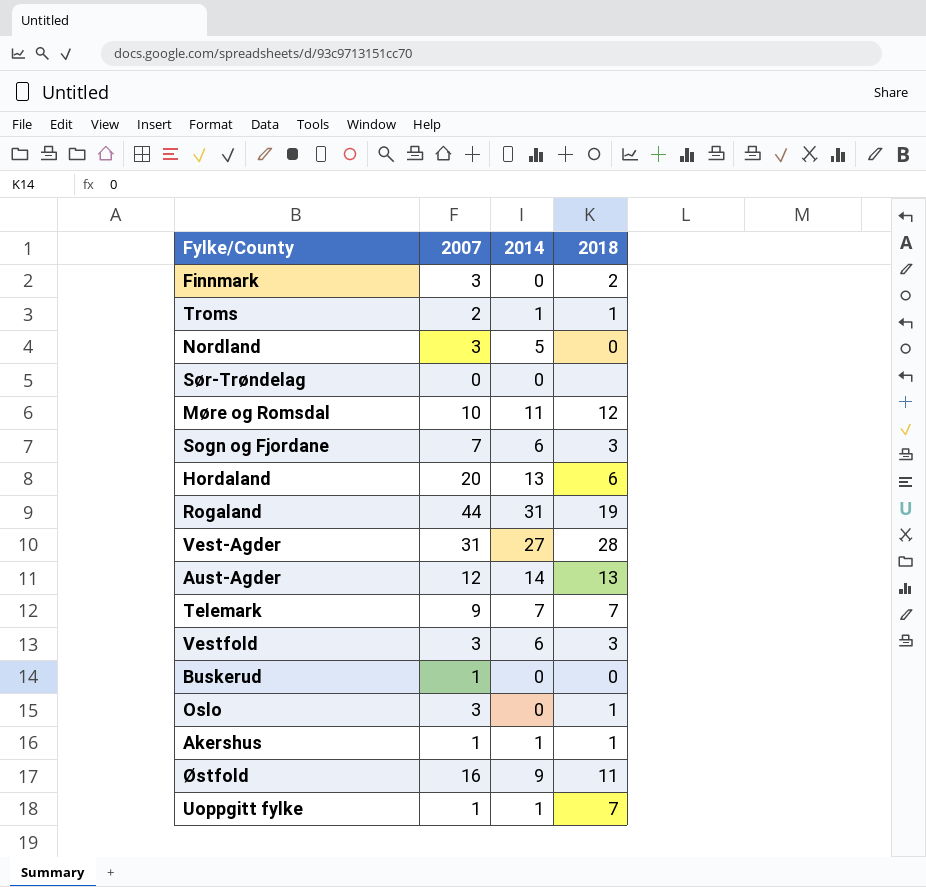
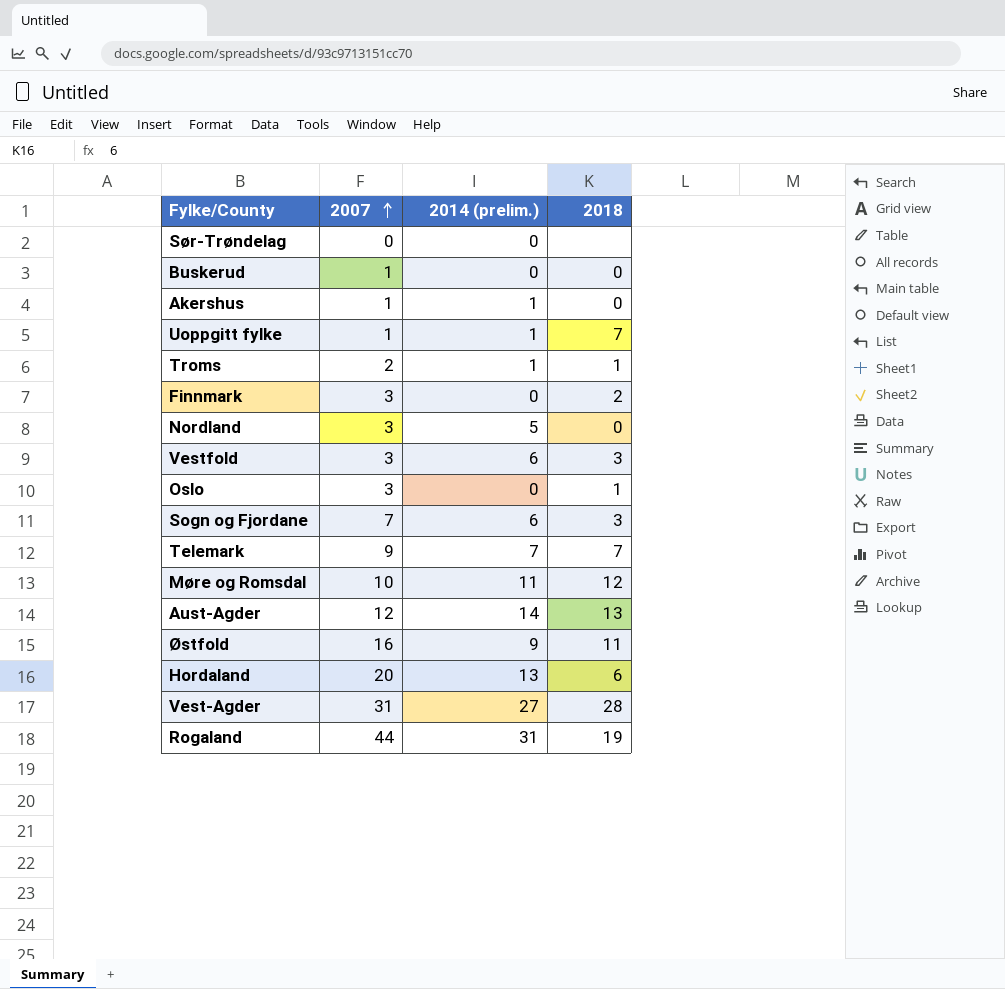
row order: none -> 2007 ascending
column name: 2014 -> 2014 (prelim.)
Akershus | 2018: 1 -> 0

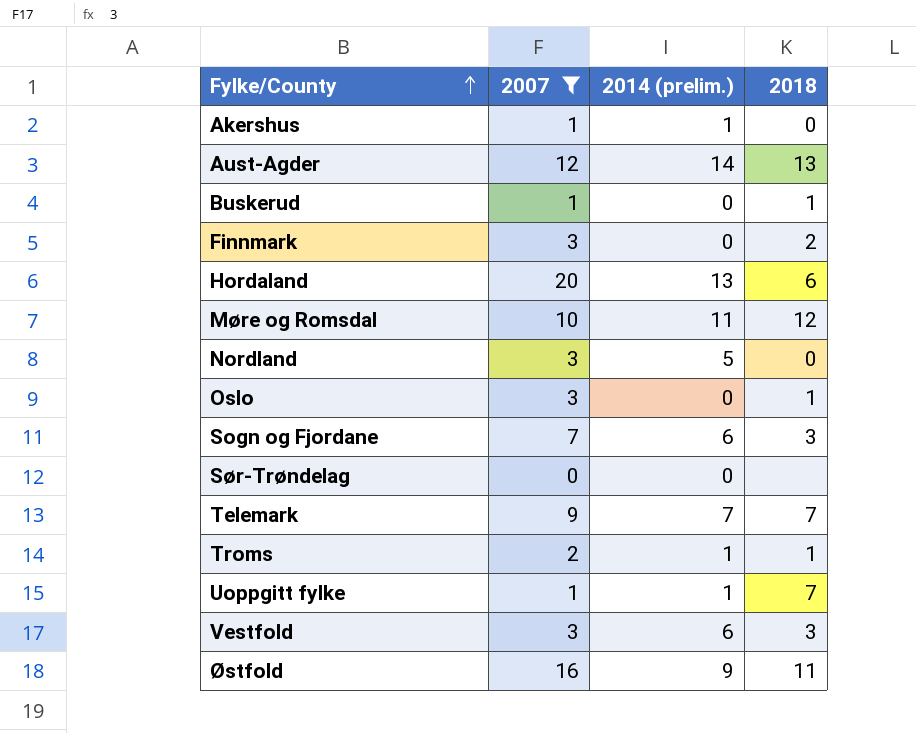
filter: none -> 2007 <= 20
row order: 2007 ascending -> Fylke/County ascending
Buskerud | 2018: 0 -> 1

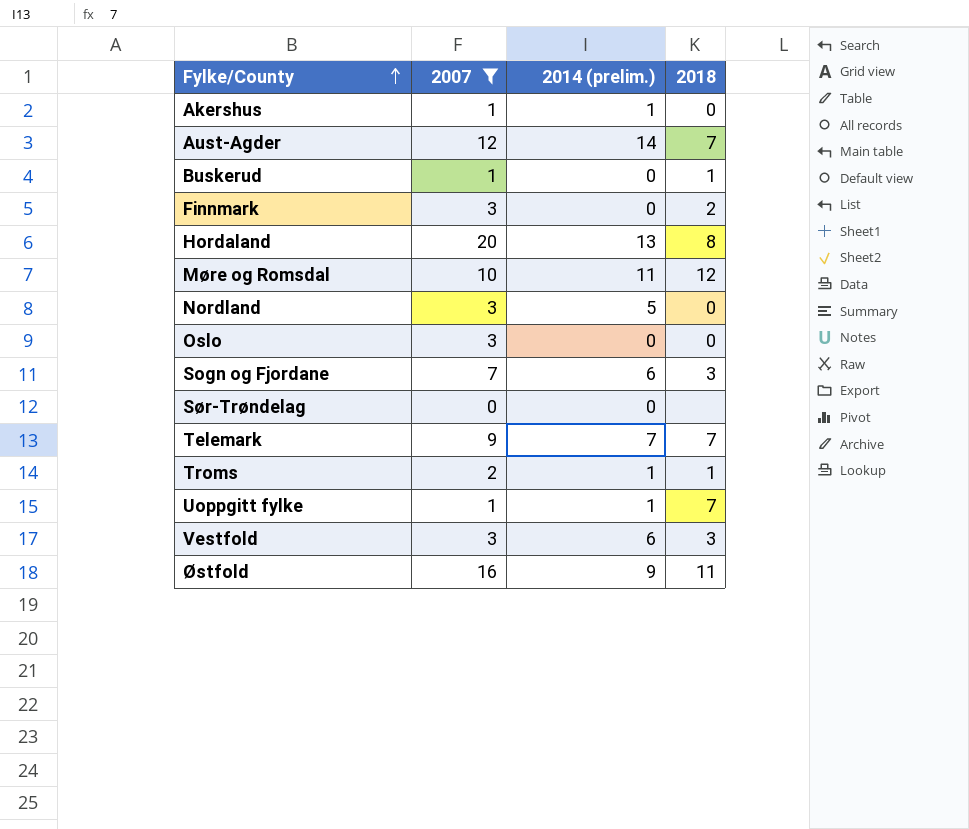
Aust-Agder | 2018: 13 -> 7
Hordaland | 2018: 6 -> 8
Oslo | 2018: 1 -> 0

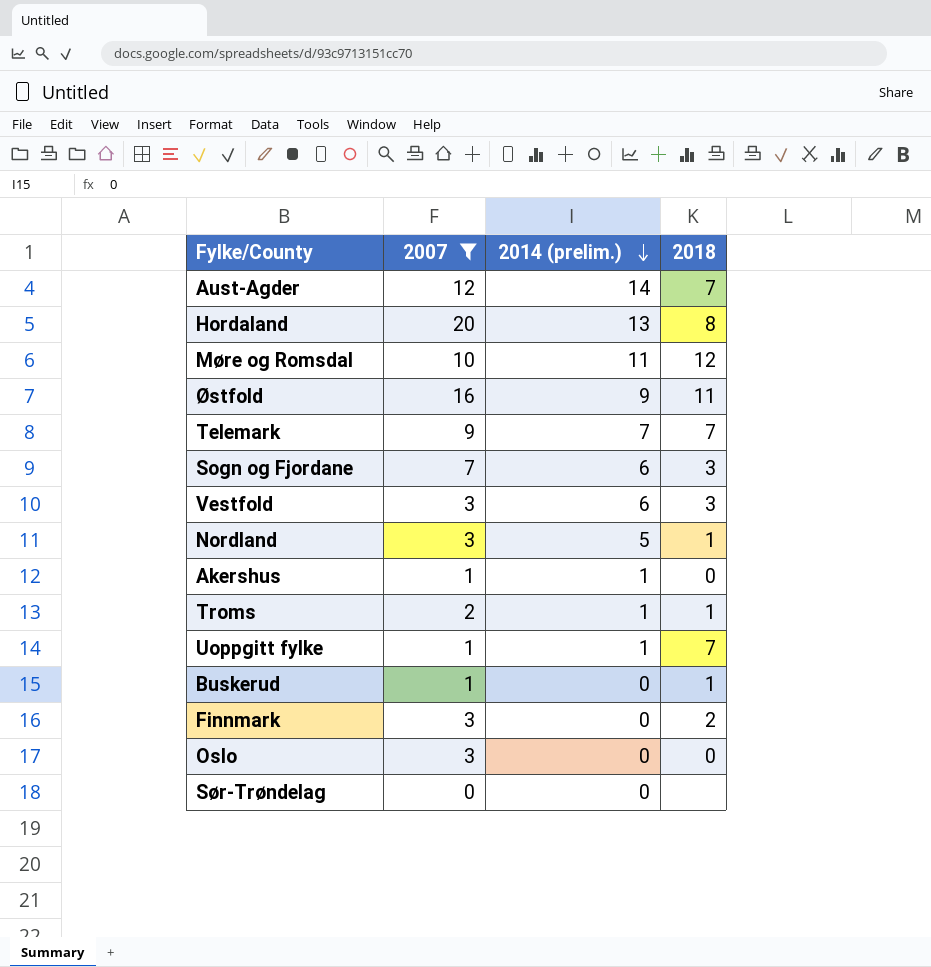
row order: Fylke/County ascending -> 2014 (prelim.) descending
Nordland | 2018: 0 -> 1

